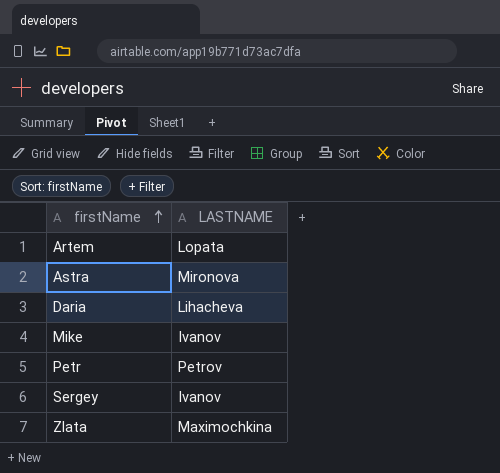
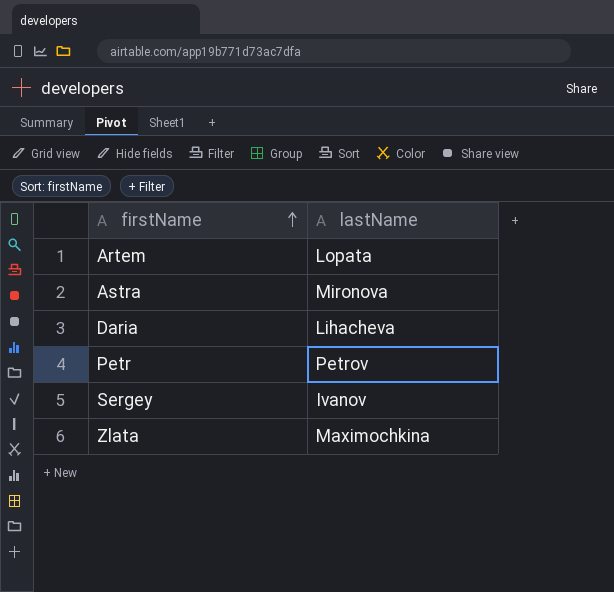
column name: LASTNAME -> lastName
row Mike: Ivanov -> none

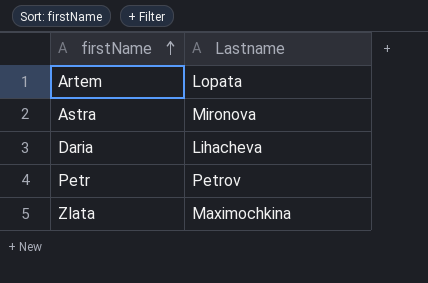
column name: lastName -> Lastname
row Sergey: Ivanov -> none

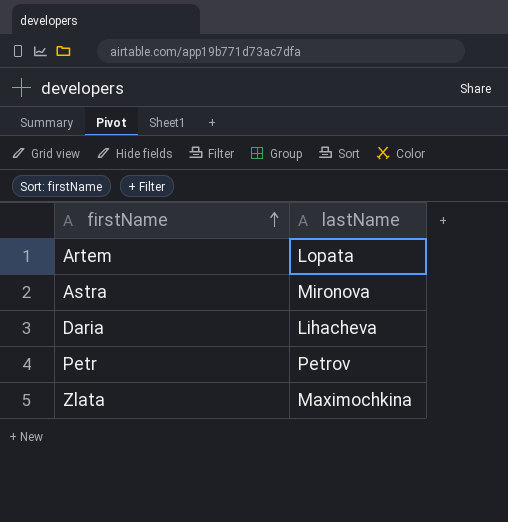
column name: Lastname -> lastName

